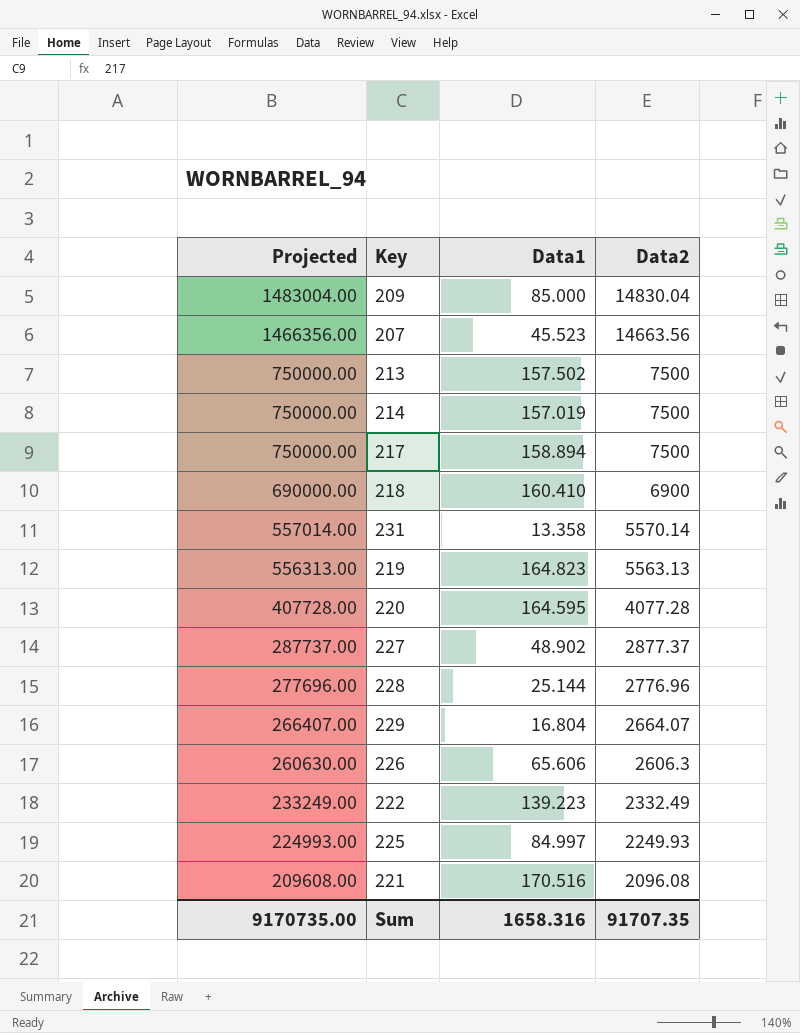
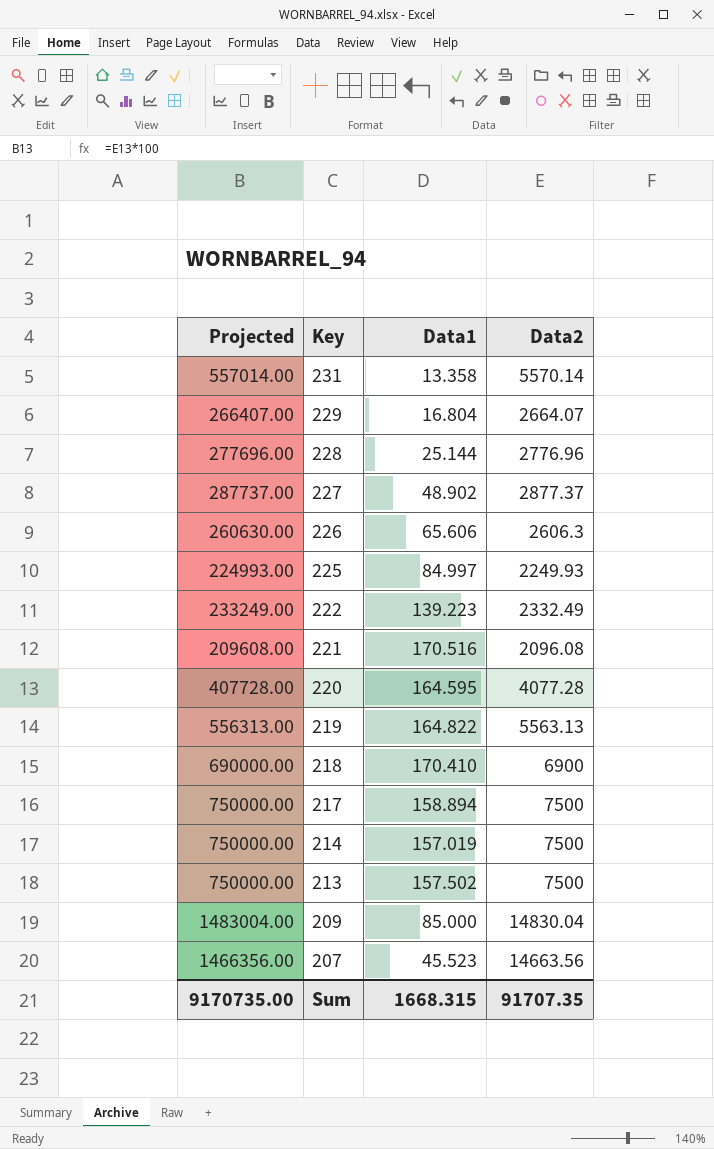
row order: Projected descending -> Key descending
219 | Data1: 164.823 -> 164.822
218 | Data1: 160.410 -> 170.410
Sum | Data1: 1658.316 -> 1668.315

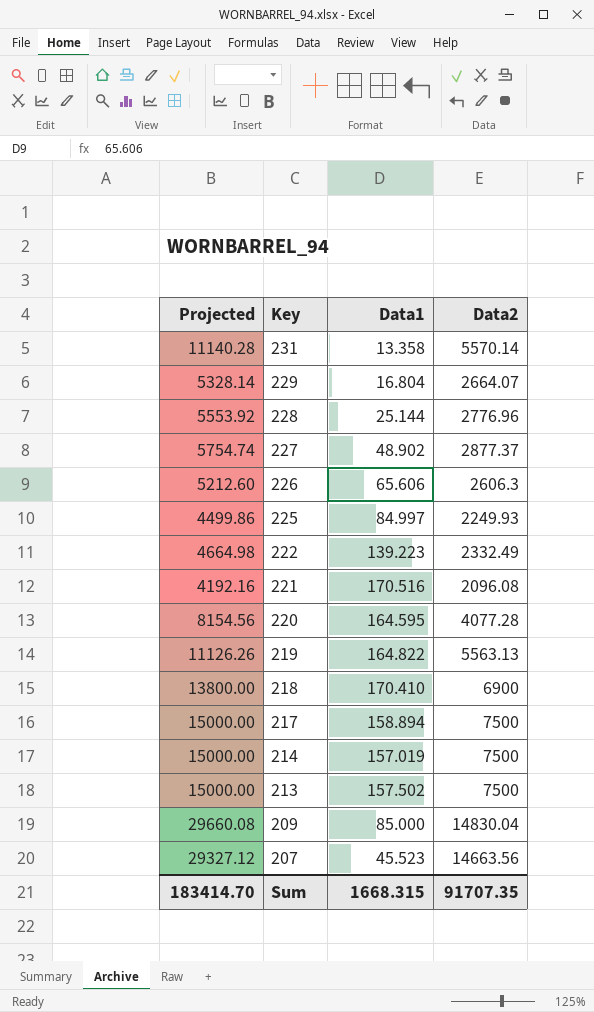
column Projected | formula: [Data2] * 100 -> [Data2] * 2
Sum | Projected: 9170735.00 -> 183414.70

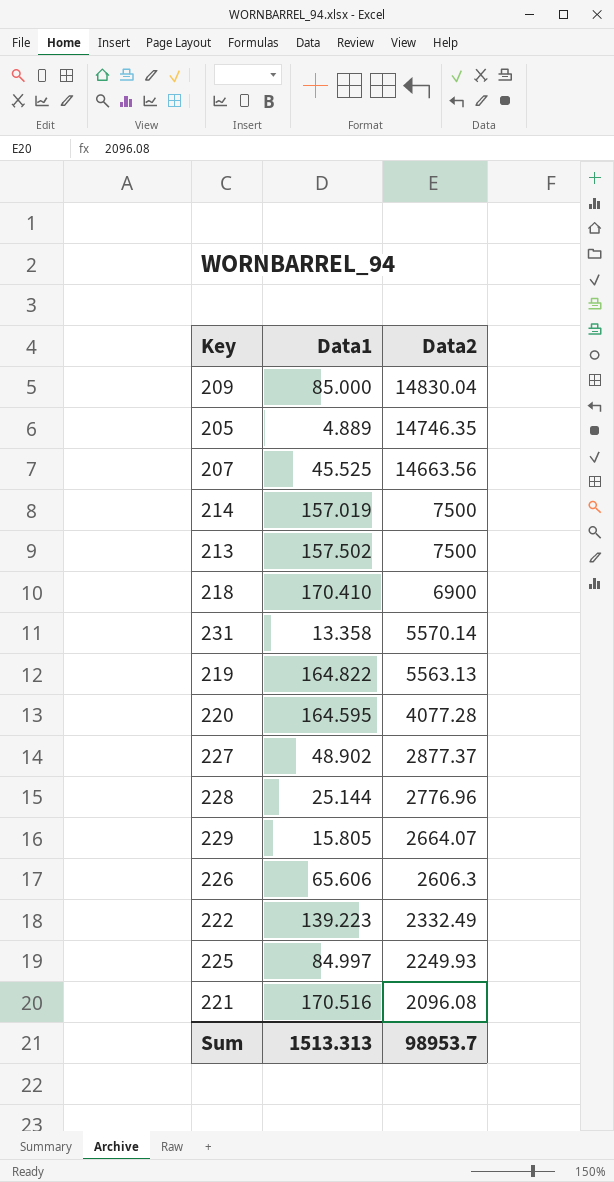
row order: Key descending -> Data2 descending
column Projected | formula: [Data2] * 2 -> none
row 217: 15000.00 | 158.894 | 7500 -> none
row 205: none -> 4.889 | 14746.35
207 | Data1: 45.523 -> 45.525
229 | Data1: 16.804 -> 15.805
Sum | Data1: 1668.315 -> 1513.313
Sum | Data2: 91707.35 -> 98953.7

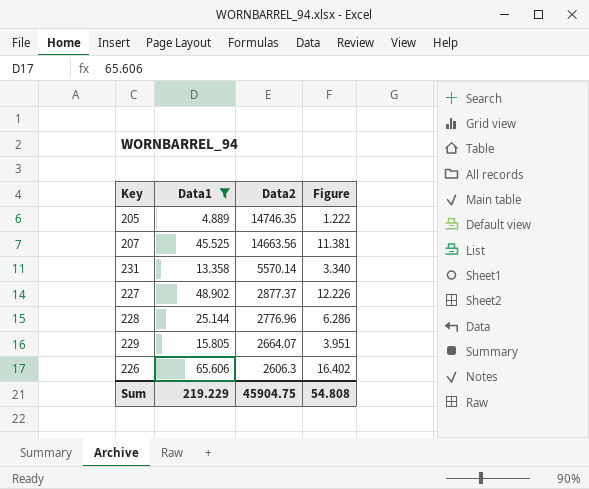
filter: none -> Data1 <= 65.606
column Figure | formula: none -> [Data1] * 0.25
Sum | Data1: 1513.313 -> 219.229
Sum | Data2: 98953.7 -> 45904.75

